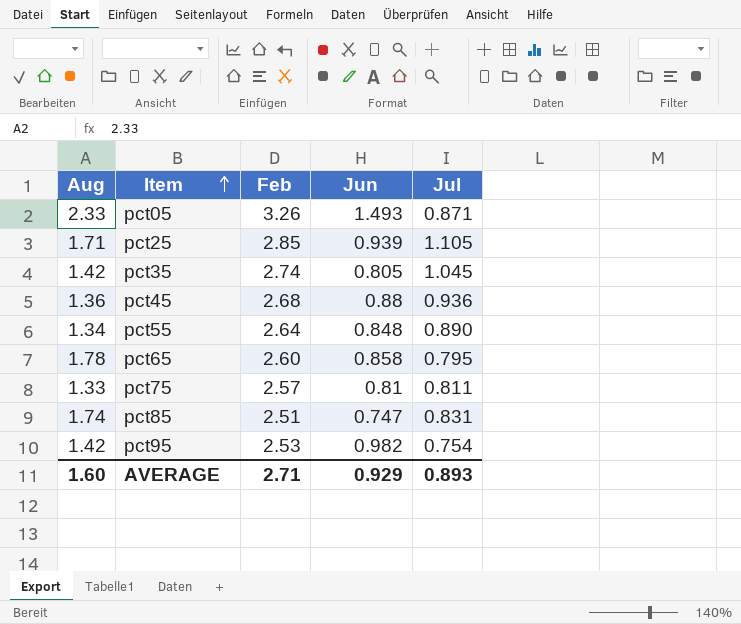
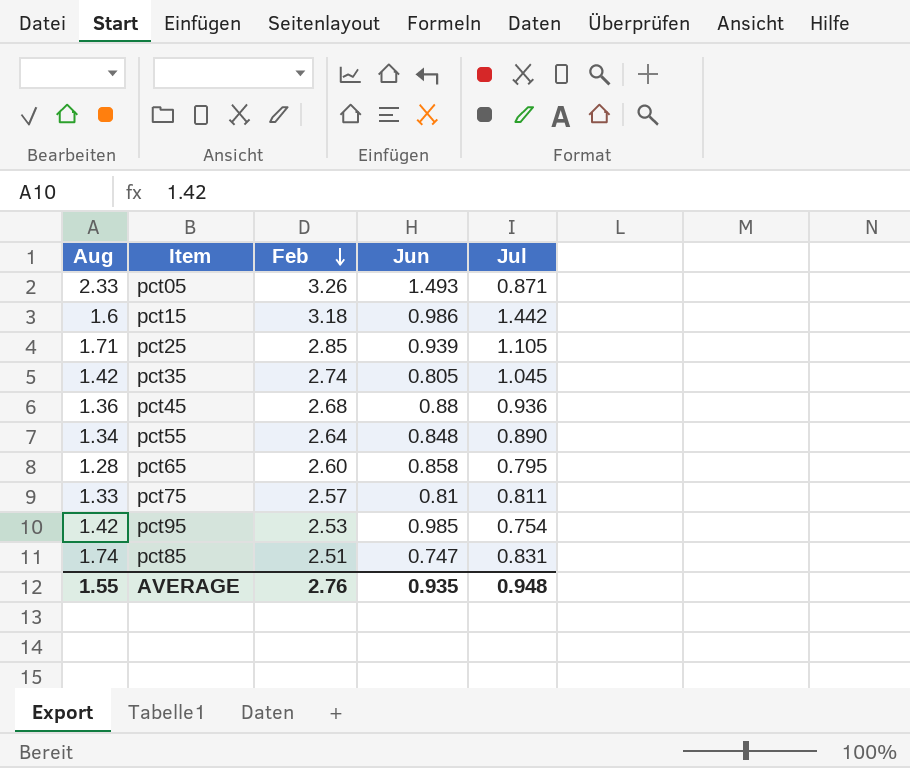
row order: Item ascending -> Feb descending
row pct15: none -> 1.6 | 3.18 | 0.986 | 1.442
pct65 | Aug: 1.78 -> 1.28
pct95 | Jun: 0.982 -> 0.985
AVERAGE | Aug: 1.60 -> 1.55
AVERAGE | Feb: 2.71 -> 2.76
AVERAGE | Jun: 0.929 -> 0.935
AVERAGE | Jul: 0.893 -> 0.948

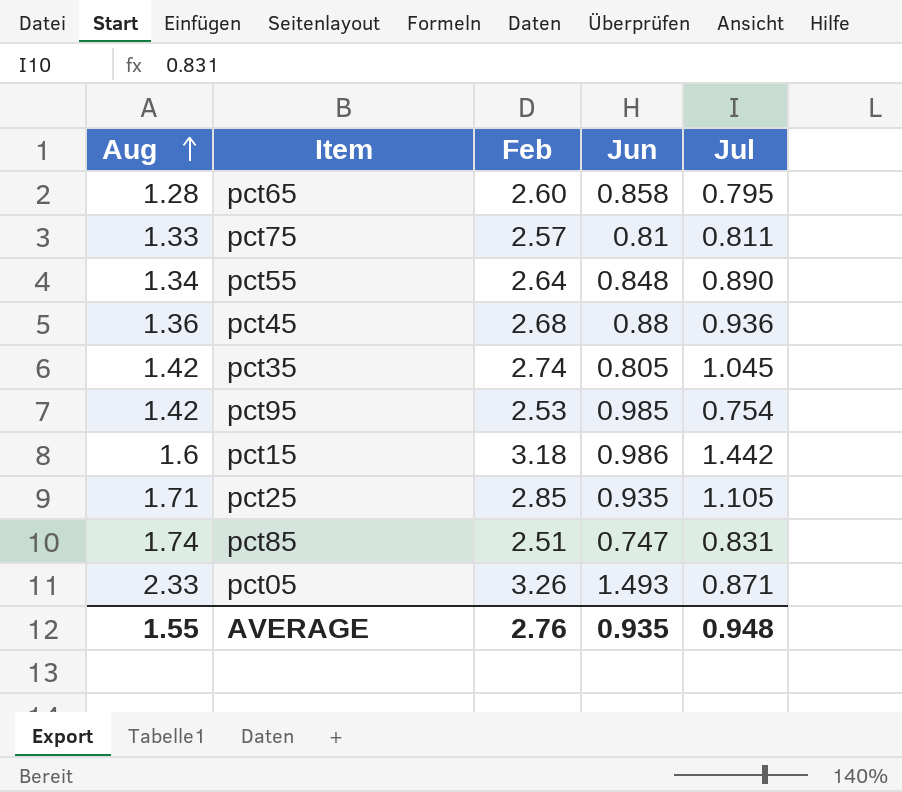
row order: Feb descending -> Aug ascending
pct25 | Jun: 0.939 -> 0.935

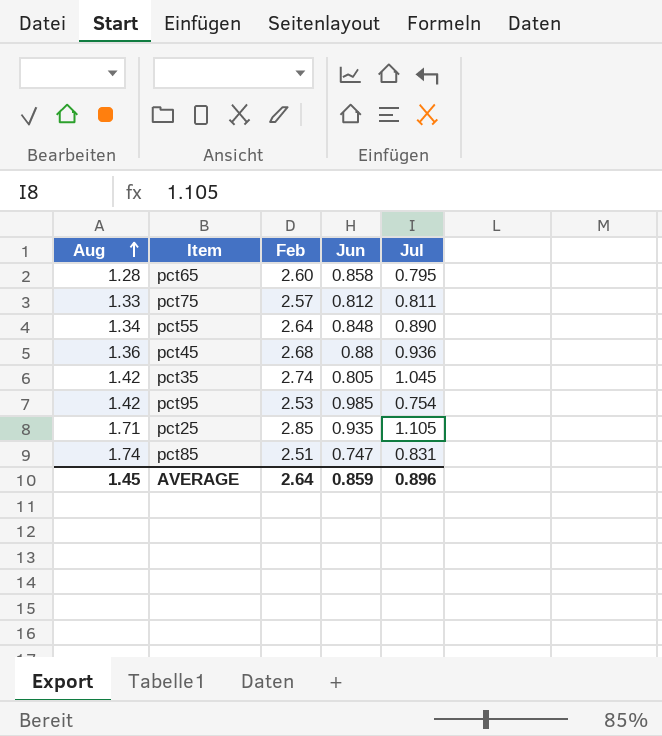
row pct15: 1.6 | 3.18 | 0.986 | 1.442 -> none
row pct05: 2.33 | 3.26 | 1.493 | 0.871 -> none
pct75 | Jun: 0.81 -> 0.812
AVERAGE | Aug: 1.55 -> 1.45
AVERAGE | Feb: 2.76 -> 2.64
AVERAGE | Jun: 0.935 -> 0.859
AVERAGE | Jul: 0.948 -> 0.896

